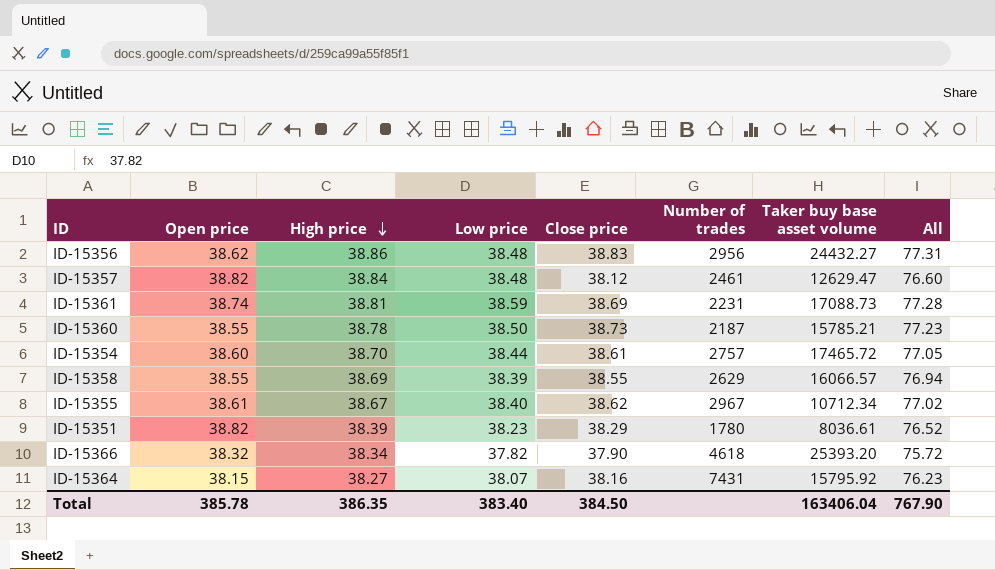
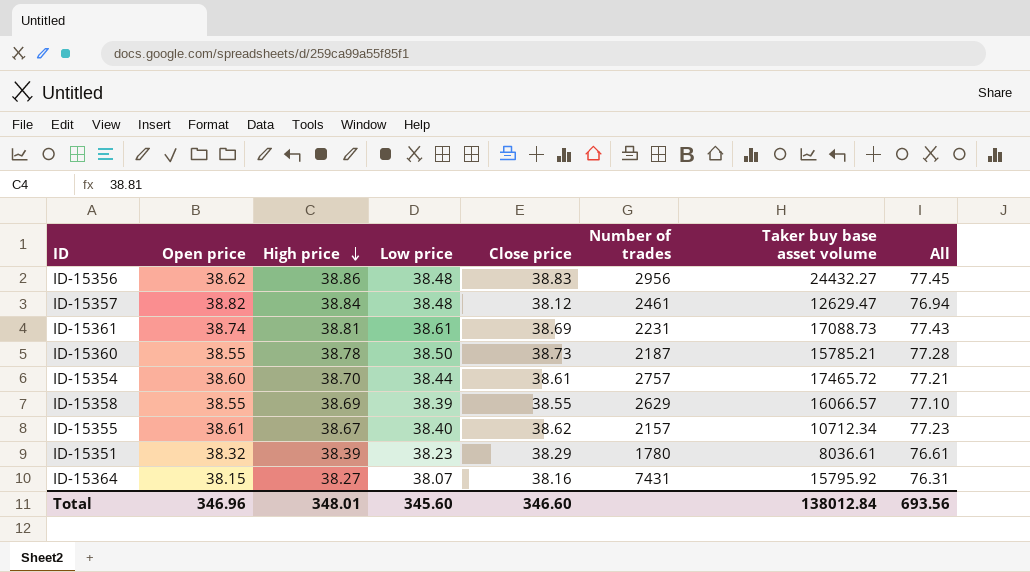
column All | formula: [Low price] + [Close price] -> [Open price] + [Close price]
row ID-15366: 38.32 | 38.34 | 37.82 | 37.90 | 4618 | 25393.20 | 75.72 -> none
ID-15361 | Low price: 38.59 -> 38.61
ID-15355 | Number of trades: 2967 -> 2157
ID-15351 | Open price: 38.82 -> 38.32
Total | Open price: 385.78 -> 346.96
Total | High price: 386.35 -> 348.01
Total | Low price: 383.40 -> 345.60
Total | Close price: 384.50 -> 346.60
Total | Taker buy base asset volume: 163406.04 -> 138012.84
Total | All: 767.90 -> 693.56

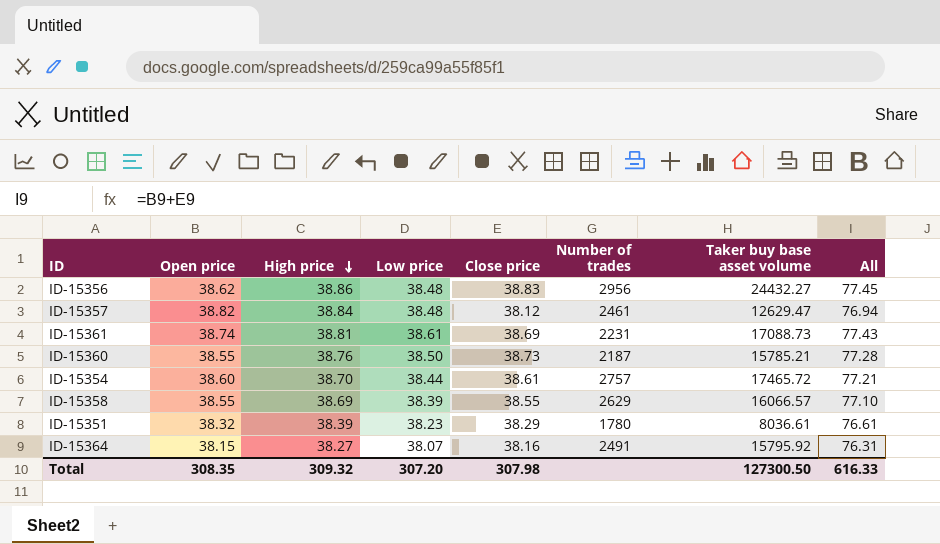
row ID-15355: 38.61 | 38.67 | 38.40 | 38.62 | 2157 | 10712.34 | 77.23 -> none
ID-15360 | High price: 38.78 -> 38.76
ID-15364 | Number of trades: 7431 -> 2491
Total | Open price: 346.96 -> 308.35
Total | High price: 348.01 -> 309.32
Total | Low price: 345.60 -> 307.20
Total | Close price: 346.60 -> 307.98
Total | Taker buy base asset volume: 138012.84 -> 127300.50
Total | All: 693.56 -> 616.33

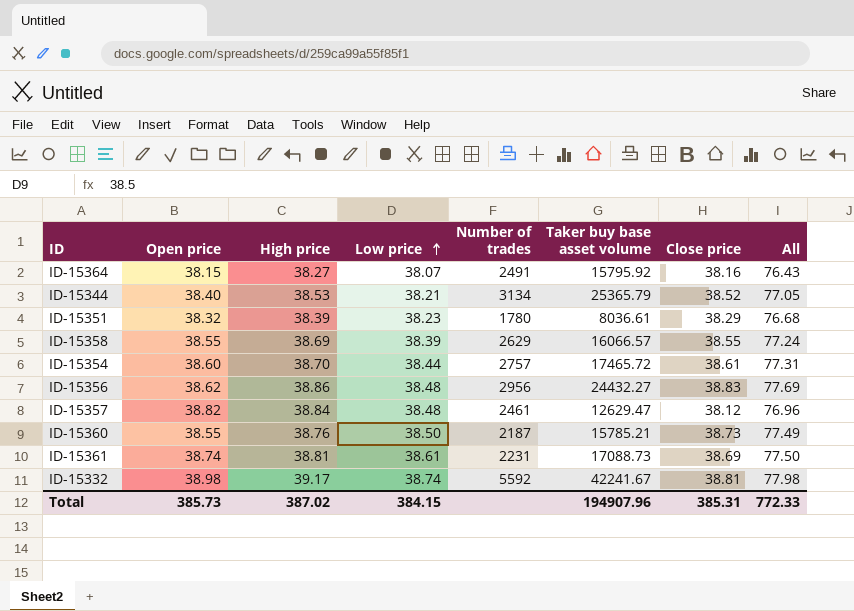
row order: High price descending -> Low price ascending
column Close price | position: 5 -> 7
column All | formula: [Open price] + [Close price] -> [High price] + [Close price]
row ID-15344: none -> 38.40 | 38.53 | 38.21 | 3134 | 25365.79 | 38.52 | 77.05
row ID-15332: none -> 38.98 | 39.17 | 38.74 | 5592 | 42241.67 | 38.81 | 77.98
Total | Open price: 308.35 -> 385.73
Total | High price: 309.32 -> 387.02
Total | Low price: 307.20 -> 384.15
Total | Taker buy base asset volume: 127300.50 -> 194907.96
Total | Close price: 307.98 -> 385.31
Total | All: 616.33 -> 772.33

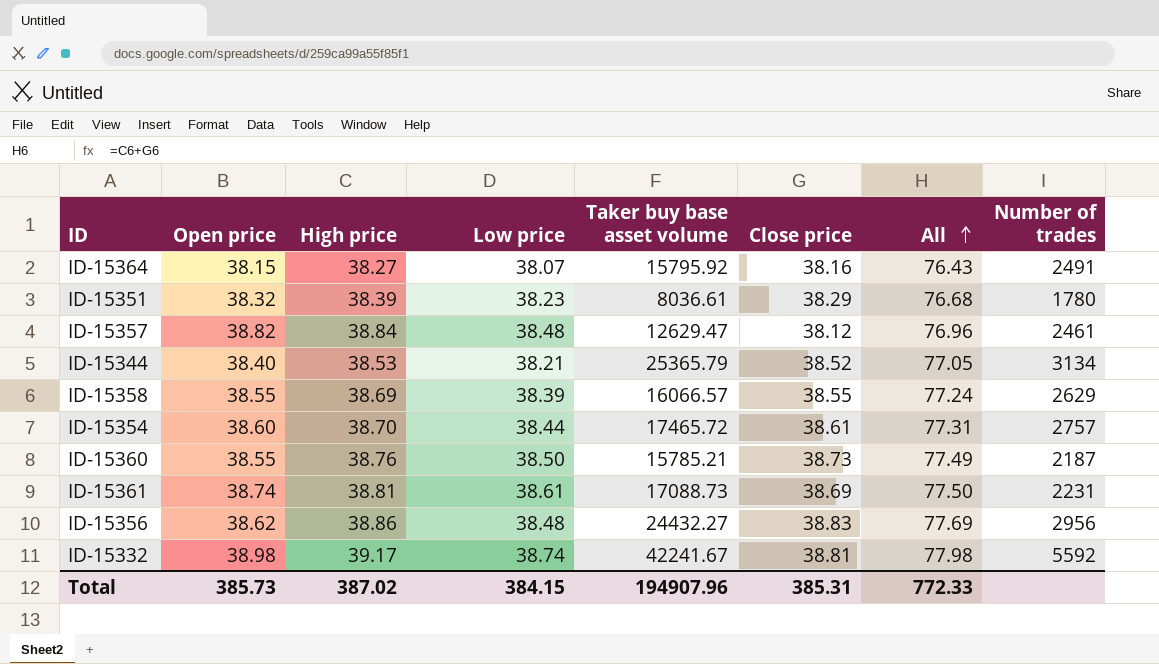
row order: Low price ascending -> All ascending
column Number of trades | position: 5 -> 8

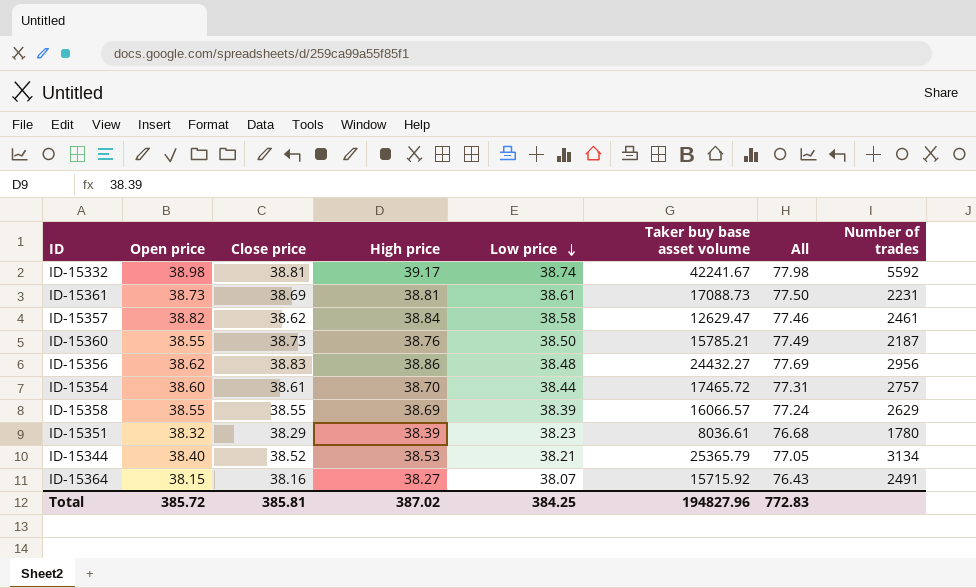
row order: All ascending -> Low price descending
column Close price | position: 6 -> 3
ID-15361 | Open price: 38.74 -> 38.73
ID-15357 | Close price: 38.12 -> 38.62
ID-15357 | Low price: 38.48 -> 38.58
ID-15357 | All: 76.96 -> 77.46
ID-15364 | Taker buy base asset volume: 15795.92 -> 15715.92
Total | Open price: 385.73 -> 385.72
Total | Close price: 385.31 -> 385.81
Total | Low price: 384.15 -> 384.25
Total | Taker buy base asset volume: 194907.96 -> 194827.96
Total | All: 772.33 -> 772.83

